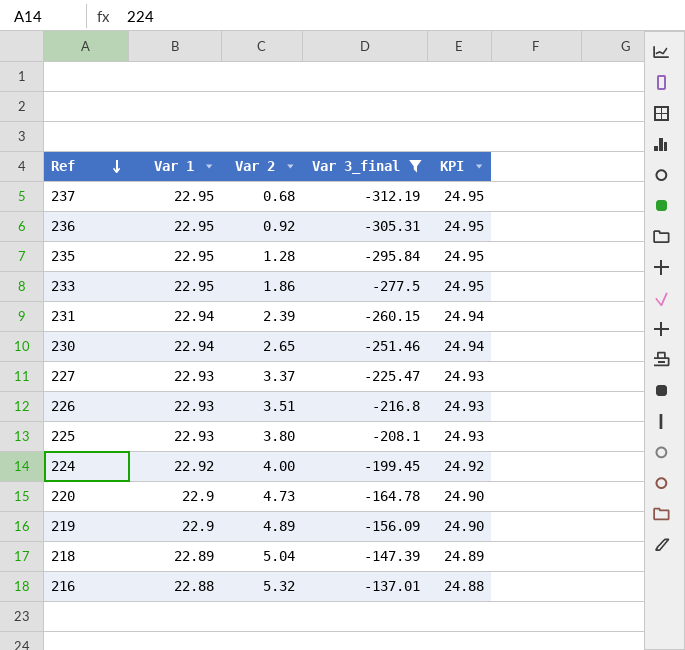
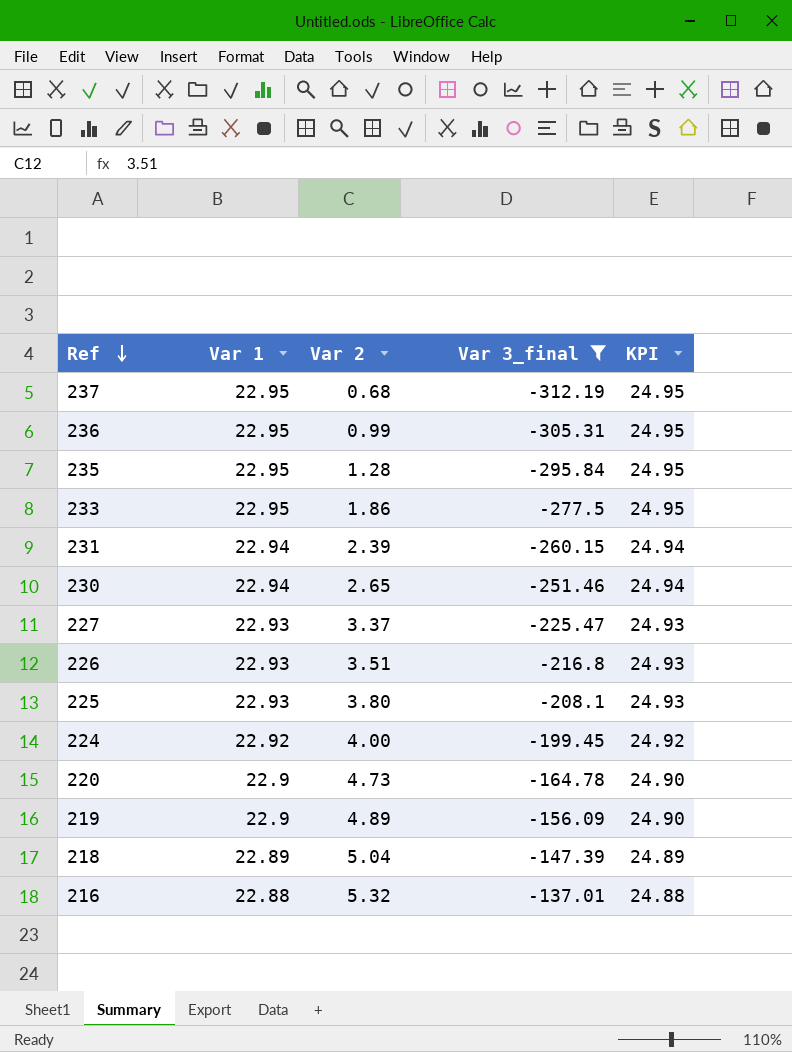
236 | Var 2: 0.92 -> 0.99

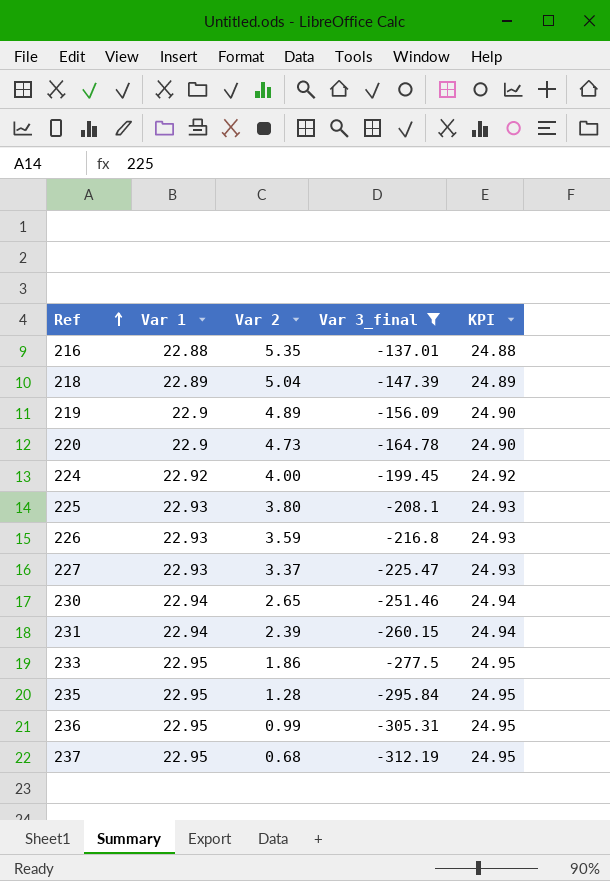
row order: Ref descending -> Ref ascending
216 | Var 2: 5.32 -> 5.35
226 | Var 2: 3.51 -> 3.59

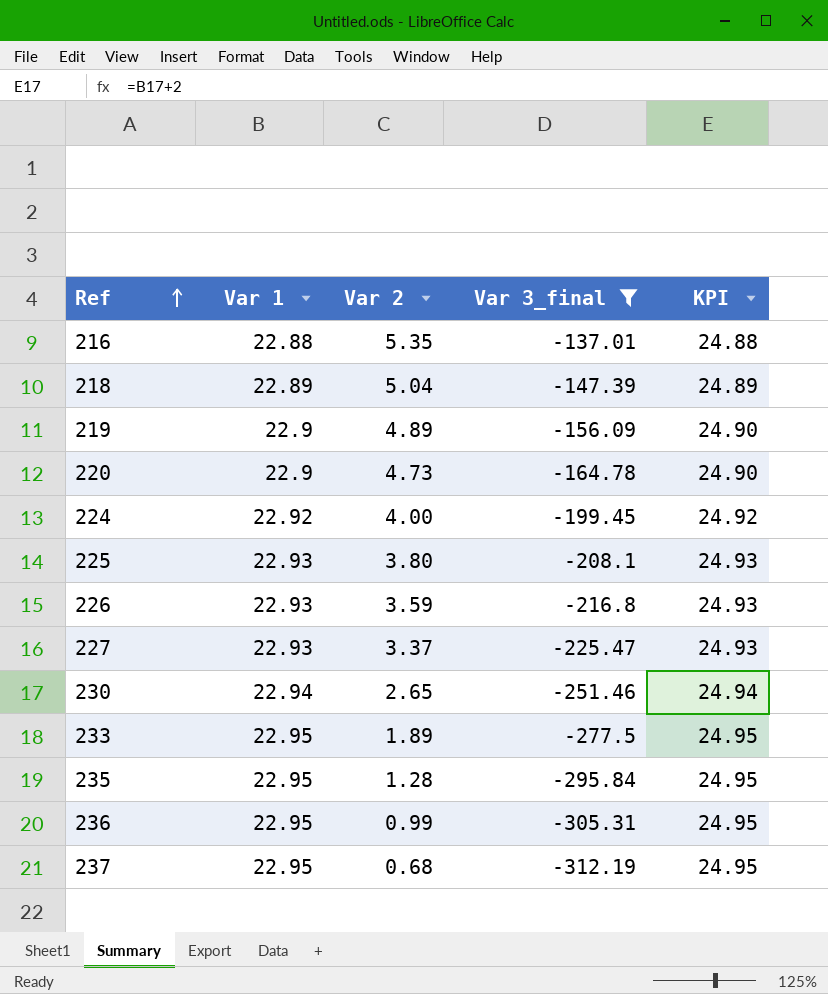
row 231: 22.94 | 2.39 | -260.15 | 24.94 -> none
233 | Var 2: 1.86 -> 1.89

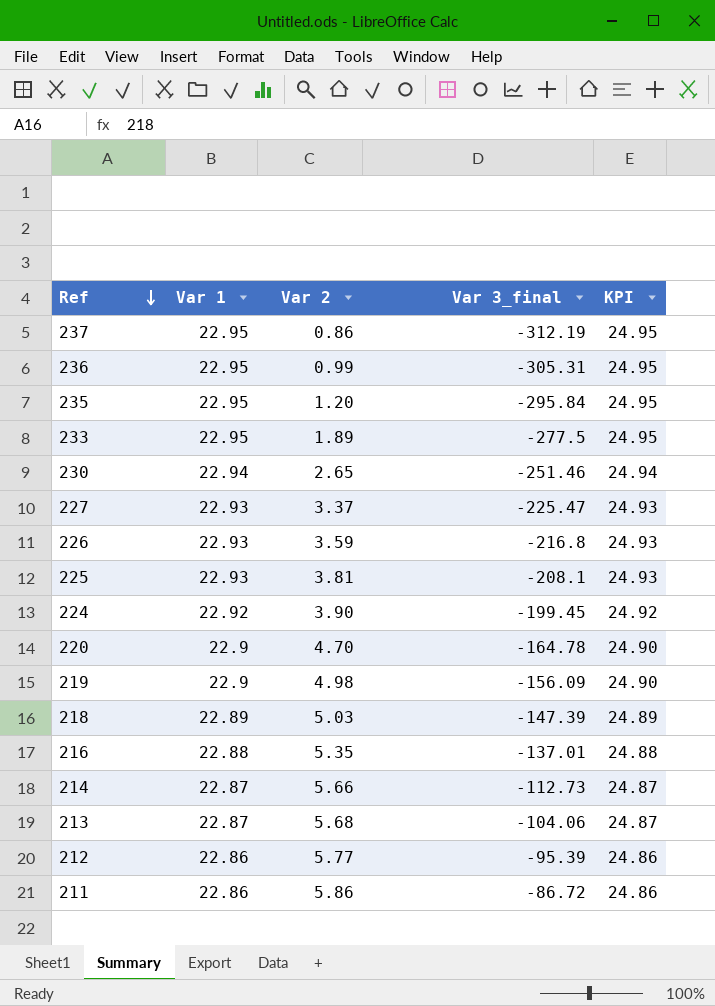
filter: Var 3_final <= -137.01 -> none
row order: Ref ascending -> Ref descending
237 | Var 2: 0.68 -> 0.86
235 | Var 2: 1.28 -> 1.20
225 | Var 2: 3.80 -> 3.81
224 | Var 2: 4.00 -> 3.90
220 | Var 2: 4.73 -> 4.70
219 | Var 2: 4.89 -> 4.98
218 | Var 2: 5.04 -> 5.03

